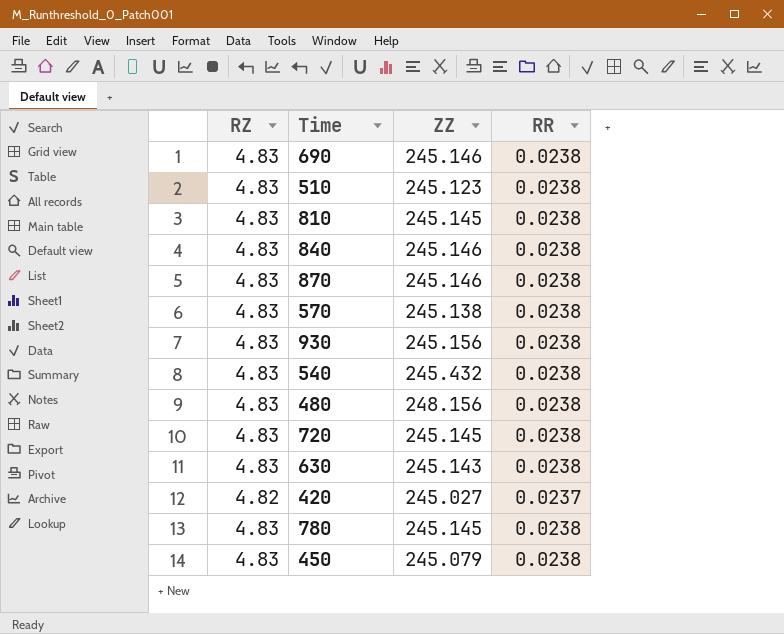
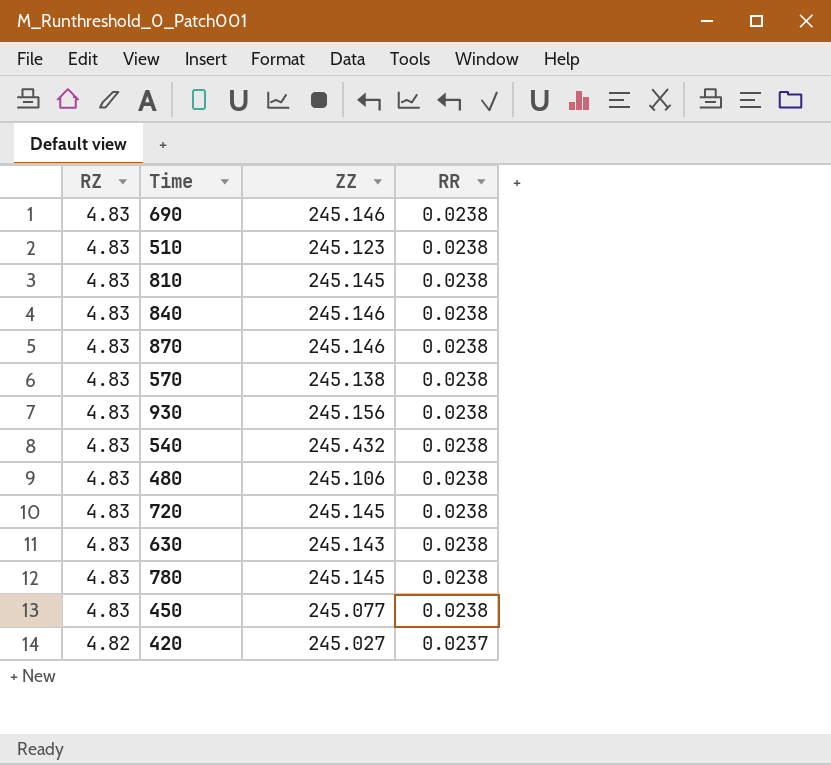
row order: none -> RZ descending
480 | ZZ: 248.156 -> 245.106
450 | ZZ: 245.079 -> 245.077

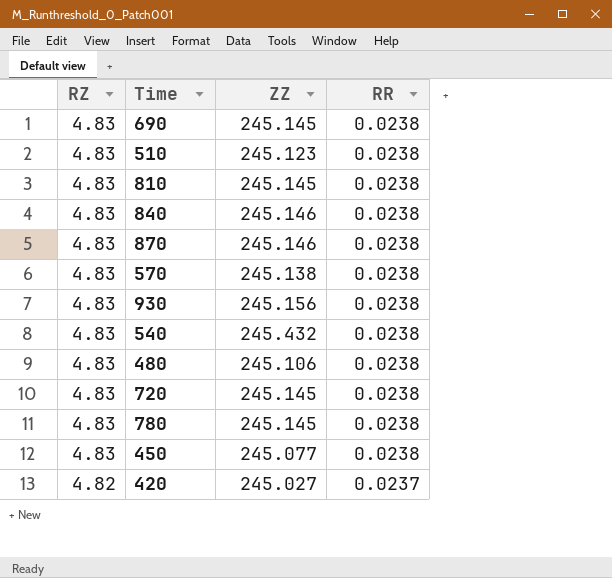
row 630: 4.83 | 245.143 | 0.0238 -> none
690 | ZZ: 245.146 -> 245.145

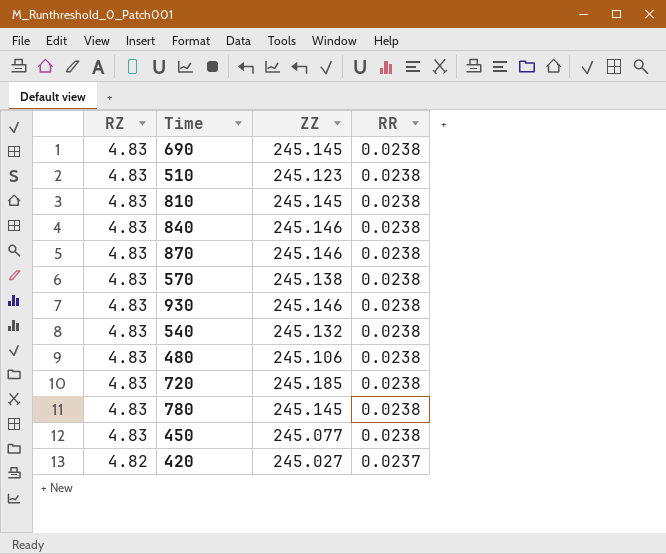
930 | ZZ: 245.156 -> 245.146
540 | ZZ: 245.432 -> 245.132
720 | ZZ: 245.145 -> 245.185

